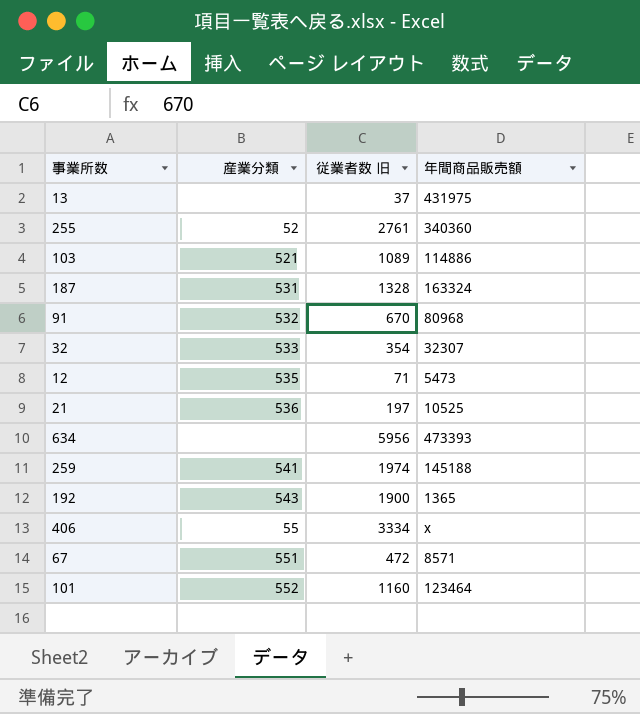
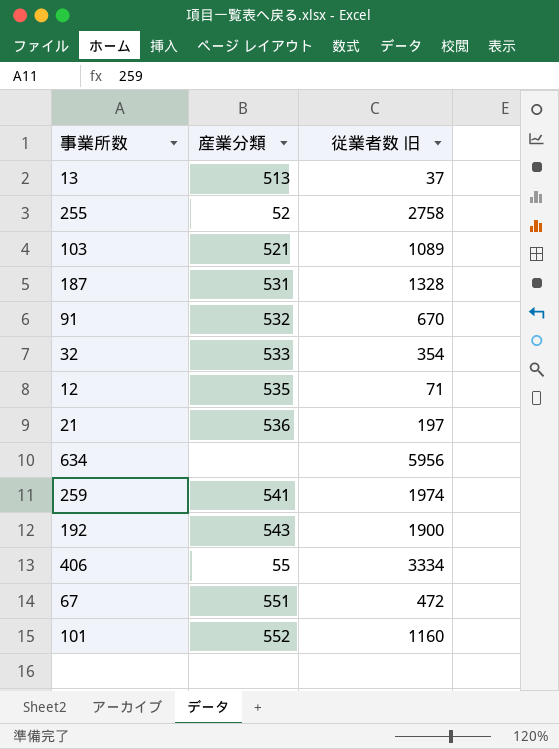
column 年間商品販売額 | position: 4 -> none
13 | 産業分類: none -> 513
255 | 従業者数 旧: 2761 -> 2758

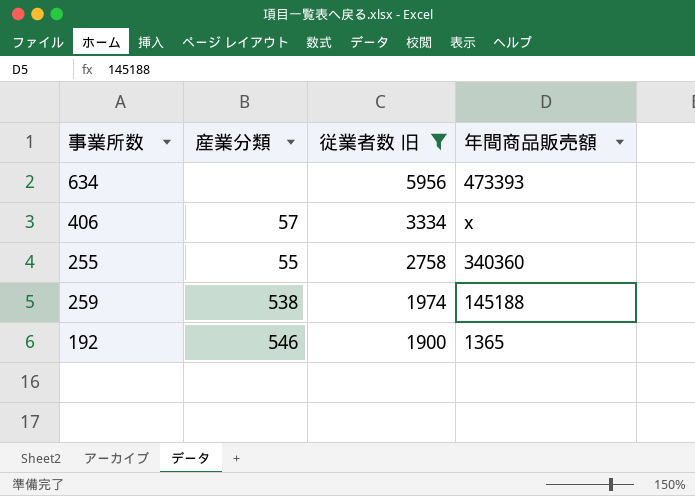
filter: none -> 従業者数 旧 >= 1900
row order: none -> 従業者数 旧 descending
column 年間商品販売額 | position: none -> 4
406 | 産業分類: 55 -> 57
255 | 産業分類: 52 -> 55
259 | 産業分類: 541 -> 538
192 | 産業分類: 543 -> 546

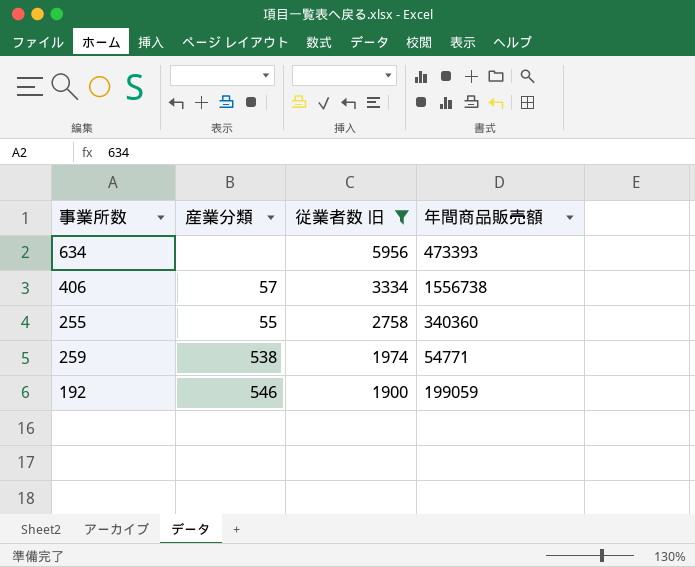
406 | 年間商品販売額: x -> 1556738
259 | 年間商品販売額: 145188 -> 54771
192 | 年間商品販売額: 1365 -> 199059

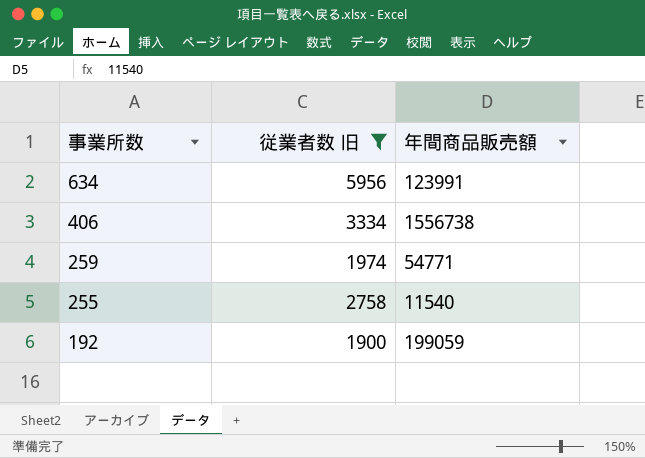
row order: 従業者数 旧 descending -> 事業所数 descending
column 産業分類 | position: 2 -> none
634 | 年間商品販売額: 473393 -> 123991
255 | 年間商品販売額: 340360 -> 11540

